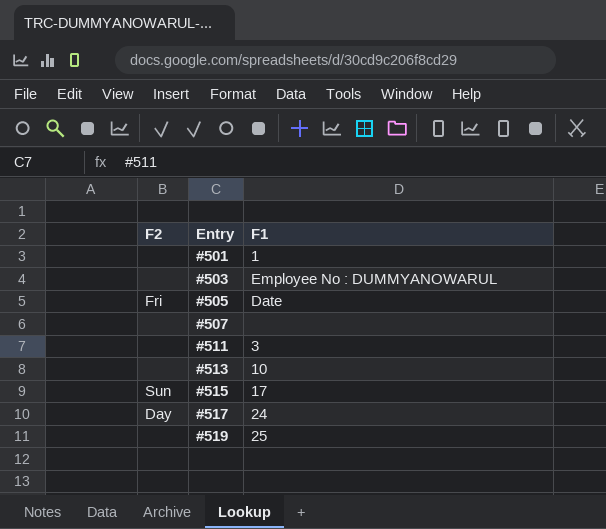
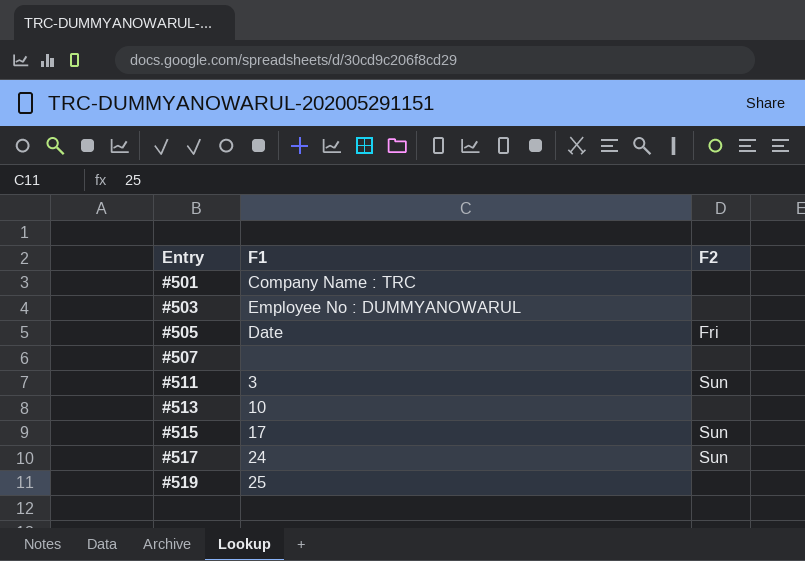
column F2 | position: 1 -> 3
#501 | F1: 1 -> Company Name : TRC
#511 | F2: none -> Sun
#517 | F2: Day -> Sun

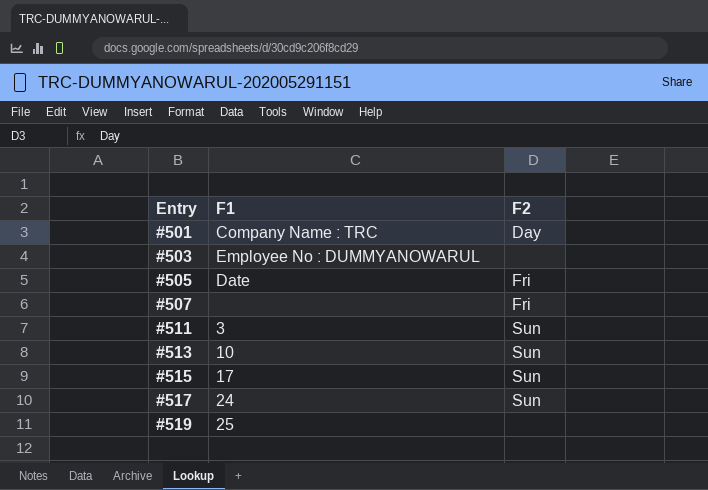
#501 | F2: none -> Day
#507 | F2: none -> Fri
#513 | F2: none -> Sun

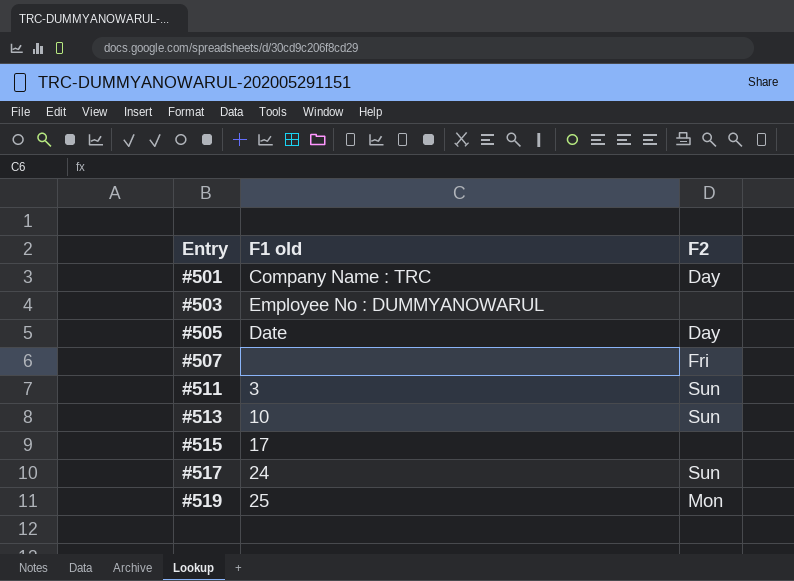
column name: F1 -> F1 old
#505 | F2: Fri -> Day
#515 | F2: Sun -> none
#519 | F2: none -> Mon

